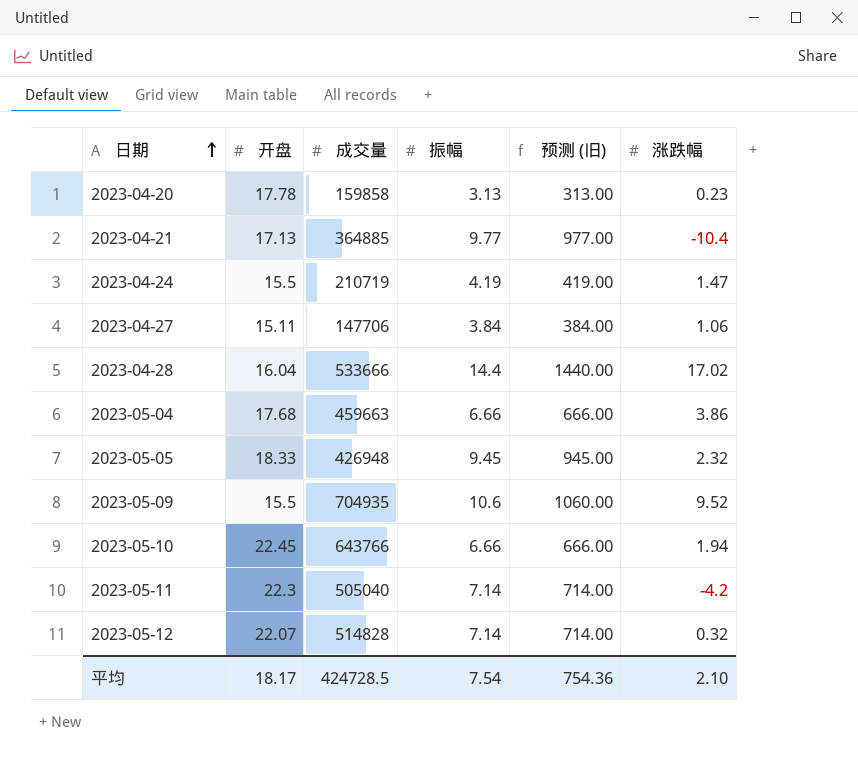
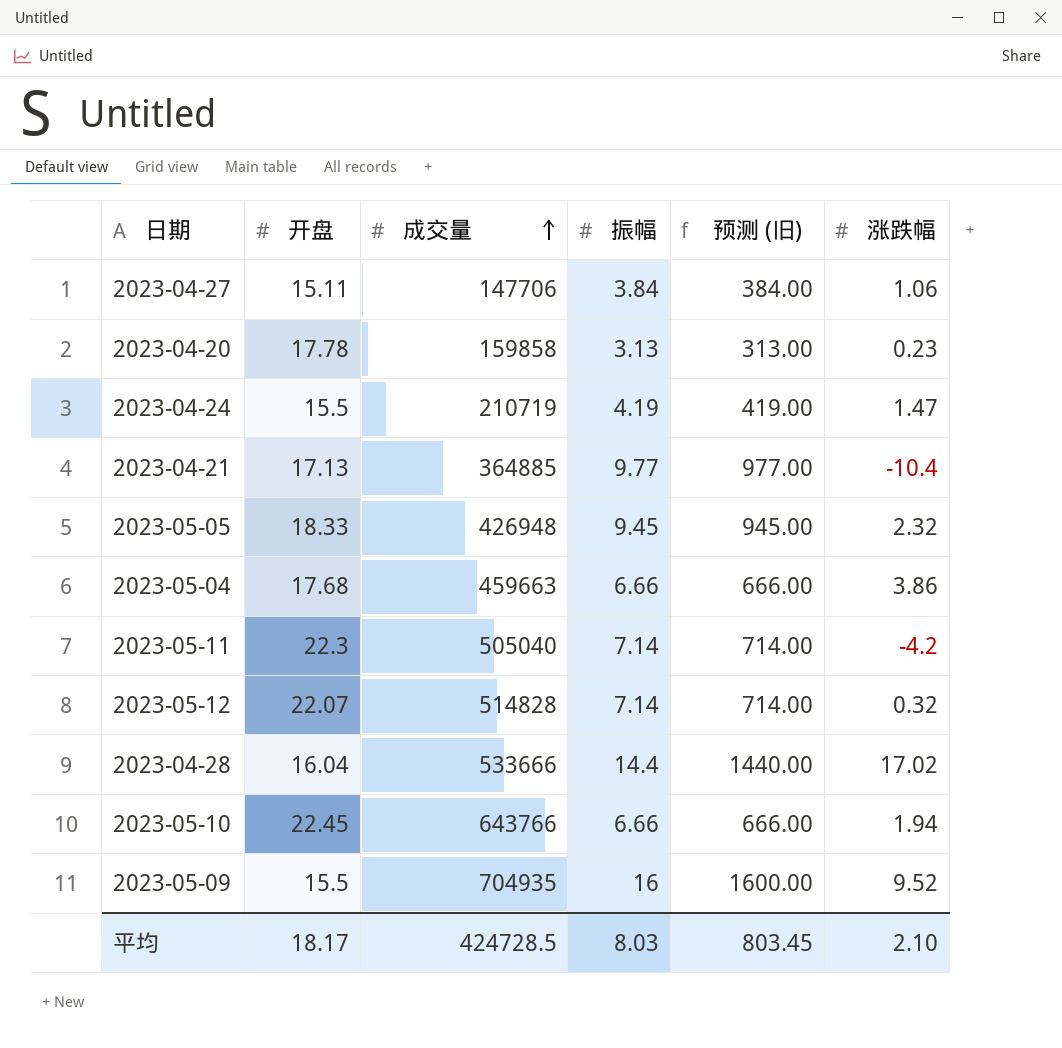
row order: 日期 ascending -> 成交量 ascending
2023-05-09 | 振幅: 10.6 -> 16
2023-05-09 | 预测 (旧): 1060.00 -> 1600.00
平均 | 振幅: 7.54 -> 8.03
平均 | 预测 (旧): 754.36 -> 803.45

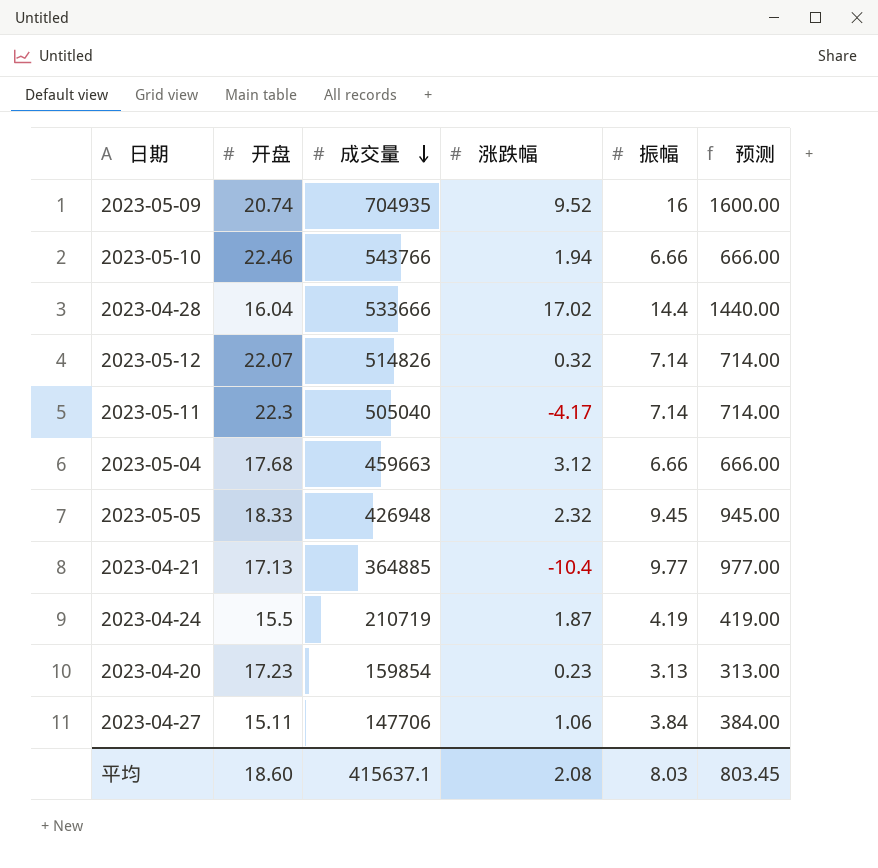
row order: 成交量 ascending -> 成交量 descending
column 涨跌幅 | position: 6 -> 4
column name: 预测 (旧) -> 预测
2023-05-09 | 开盘: 15.5 -> 20.74
2023-05-10 | 开盘: 22.45 -> 22.46
2023-05-10 | 成交量: 643766 -> 543766
2023-05-12 | 成交量: 514828 -> 514826
2023-05-11 | 涨跌幅: -4.2 -> -4.17
2023-05-04 | 涨跌幅: 3.86 -> 3.12
2023-04-24 | 涨跌幅: 1.47 -> 1.87
2023-04-20 | 开盘: 17.78 -> 17.23
2023-04-20 | 成交量: 159858 -> 159854
平均 | 开盘: 18.17 -> 18.60
平均 | 成交量: 424728.5 -> 415637.1
平均 | 涨跌幅: 2.10 -> 2.08

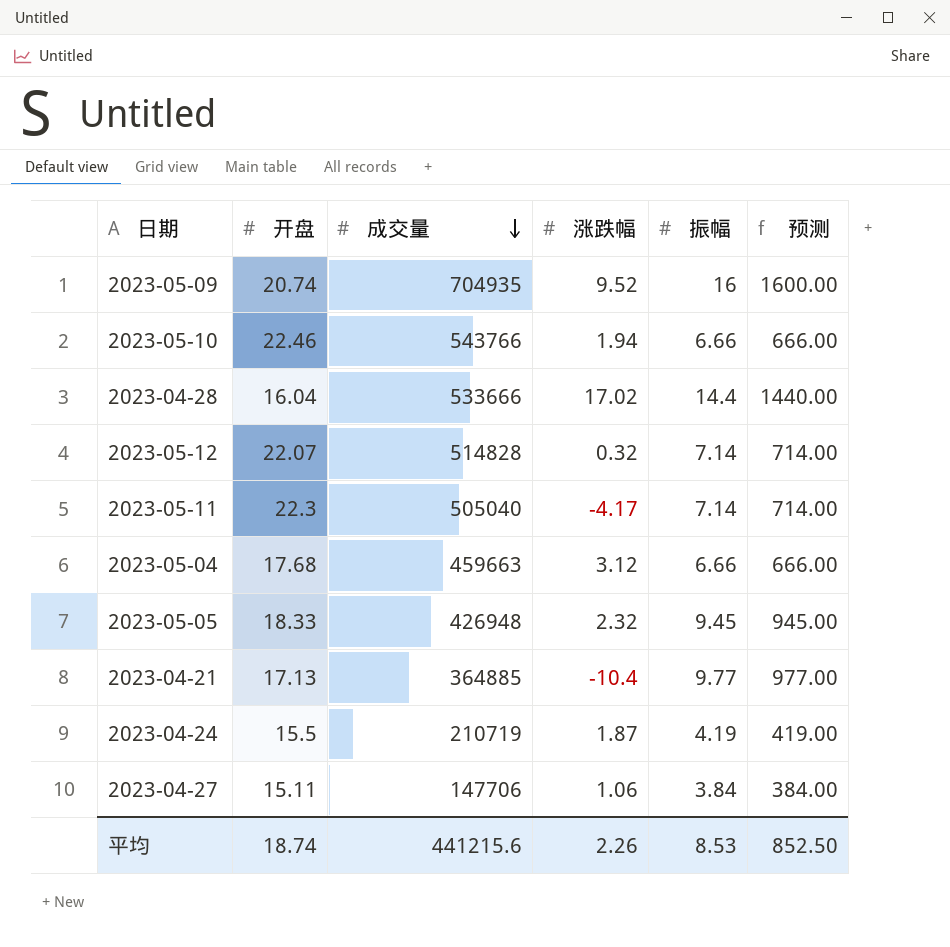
row 2023-04-20: 17.23 | 159854 | 0.23 | 3.13 | 313.00 -> none
2023-05-12 | 成交量: 514826 -> 514828
平均 | 开盘: 18.60 -> 18.74
平均 | 成交量: 415637.1 -> 441215.6
平均 | 涨跌幅: 2.08 -> 2.26
平均 | 振幅: 8.03 -> 8.53
平均 | 预测: 803.45 -> 852.50

